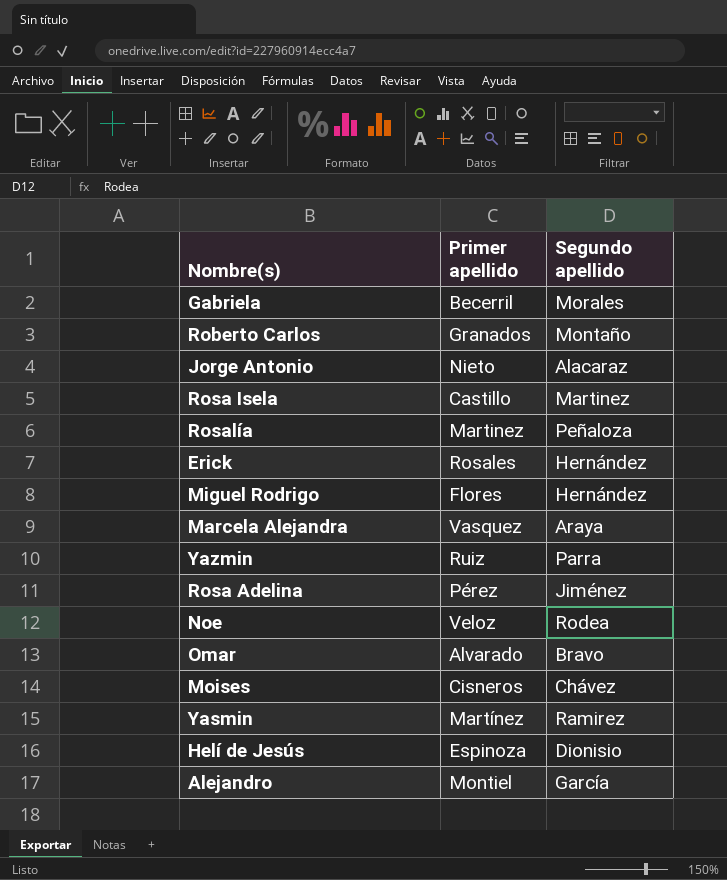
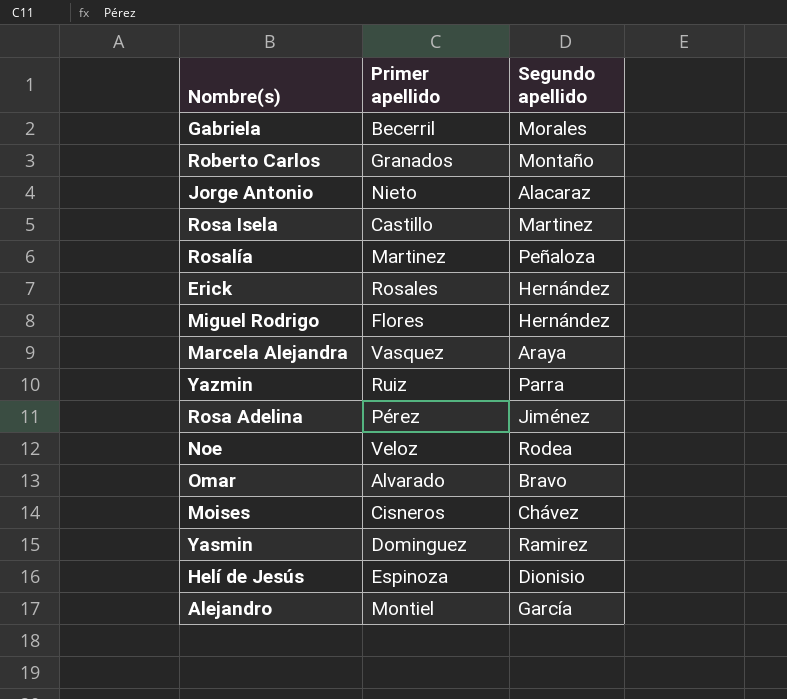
Yasmin | Primer apellido: Martínez -> Dominguez

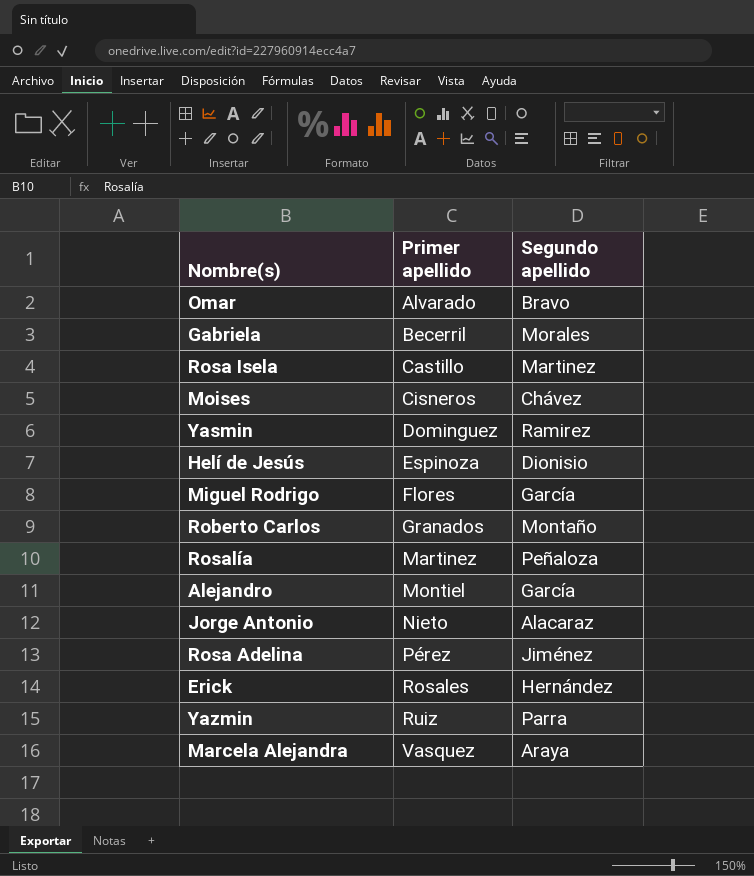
row order: none -> Primer apellido ascending
row Noe: Veloz | Rodea -> none
Miguel Rodrigo | Segundo apellido: Hernández -> García

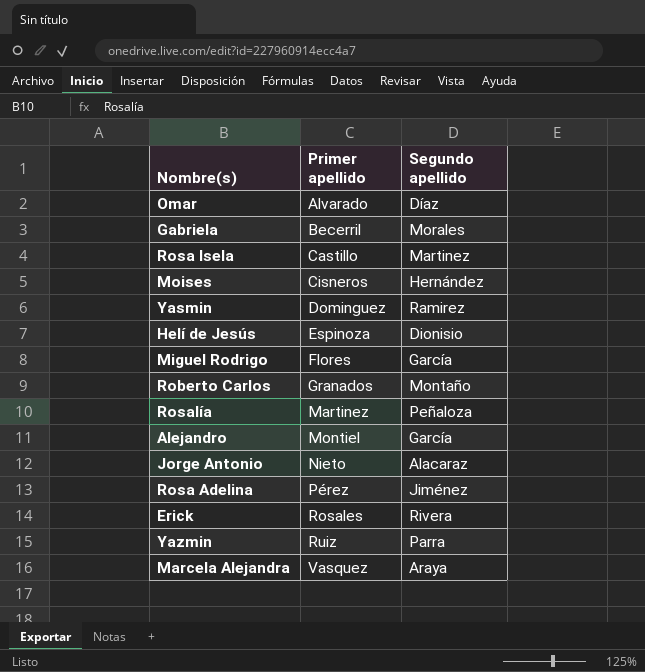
Omar | Segundo apellido: Bravo -> Díaz
Moises | Segundo apellido: Chávez -> Hernández
Erick | Segundo apellido: Hernández -> Rivera

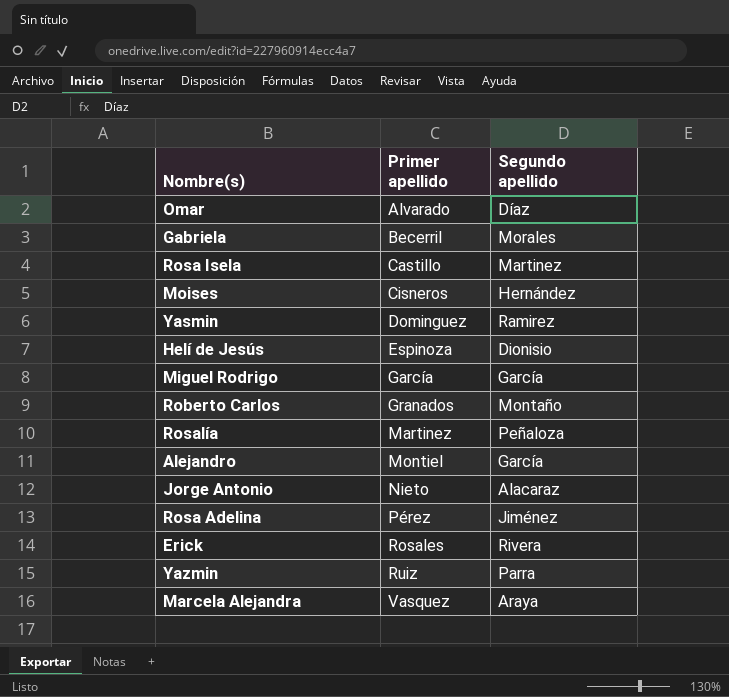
Miguel Rodrigo | Primer apellido: Flores -> García

